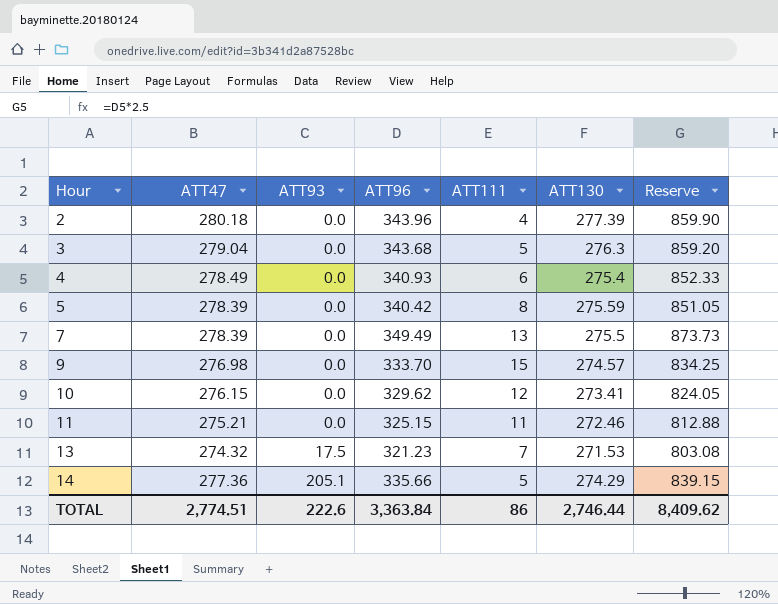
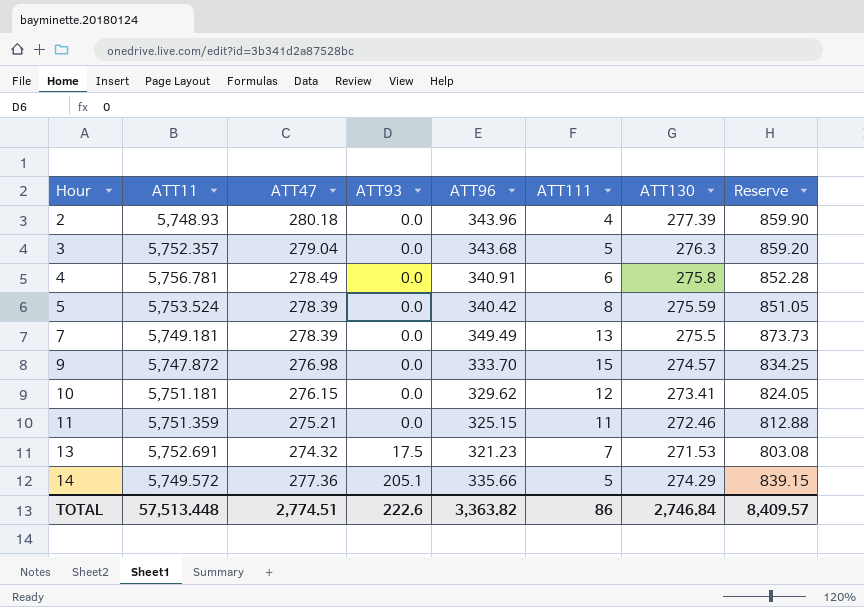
column ATT11 | position: none -> 2
4 | ATT96: 340.93 -> 340.91
4 | ATT130: 275.4 -> 275.8
4 | Reserve: 852.33 -> 852.28
TOTAL | ATT96: 3,363.84 -> 3,363.82
TOTAL | ATT130: 2,746.44 -> 2,746.84
TOTAL | Reserve: 8,409.62 -> 8,409.57

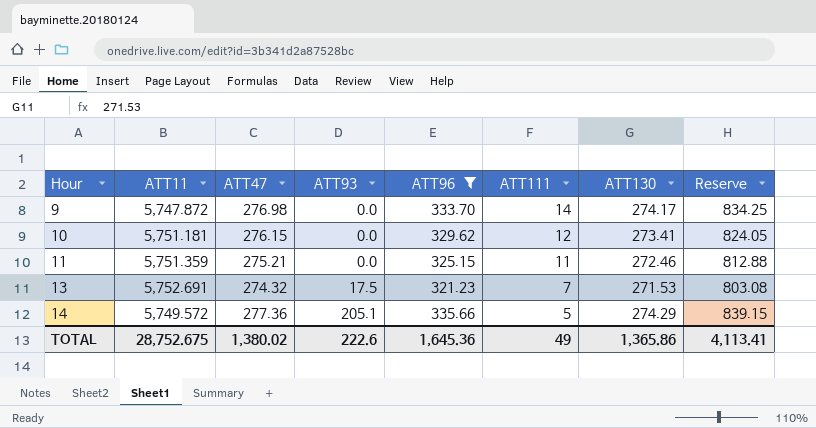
filter: none -> ATT96 <= 335.66
9 | ATT111: 15 -> 14
9 | ATT130: 274.57 -> 274.17
TOTAL | ATT11: 57,513.448 -> 28,752.675
TOTAL | ATT47: 2,774.51 -> 1,380.02
TOTAL | ATT96: 3,363.82 -> 1,645.36
TOTAL | ATT111: 86 -> 49
TOTAL | ATT130: 2,746.84 -> 1,365.86
TOTAL | Reserve: 8,409.57 -> 4,113.41

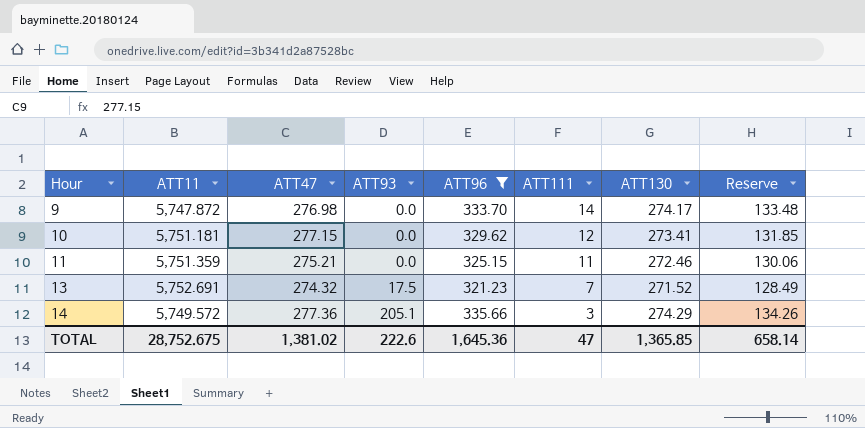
column Reserve | formula: [ATT96] * 2.5 -> [ATT96] * 0.4
10 | ATT47: 276.15 -> 277.15
13 | ATT130: 271.53 -> 271.52
14 | ATT111: 5 -> 3
TOTAL | ATT47: 1,380.02 -> 1,381.02
TOTAL | ATT111: 49 -> 47
TOTAL | ATT130: 1,365.86 -> 1,365.85
TOTAL | Reserve: 4,113.41 -> 658.14

